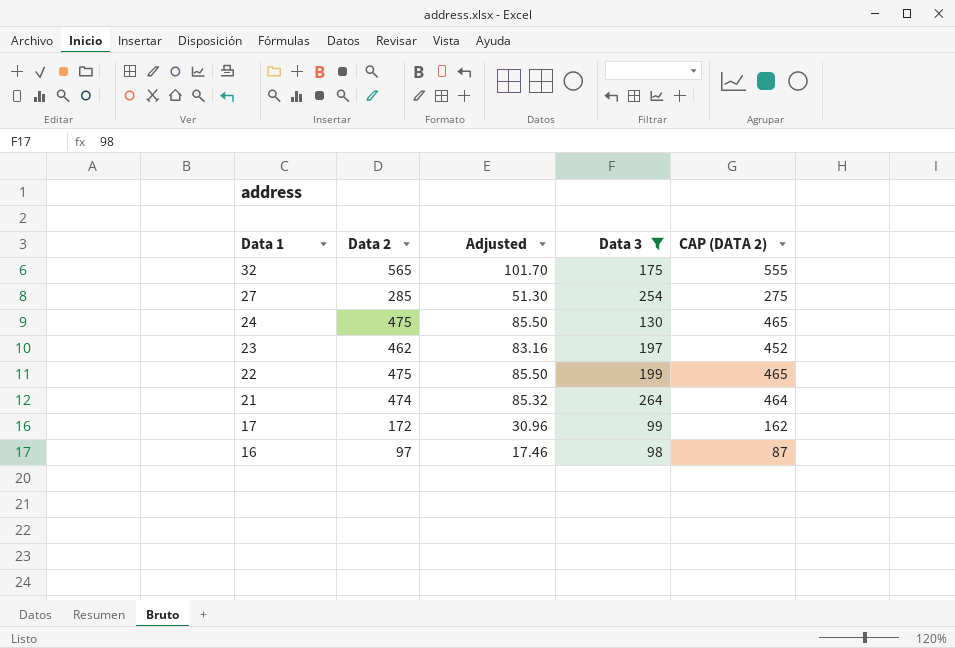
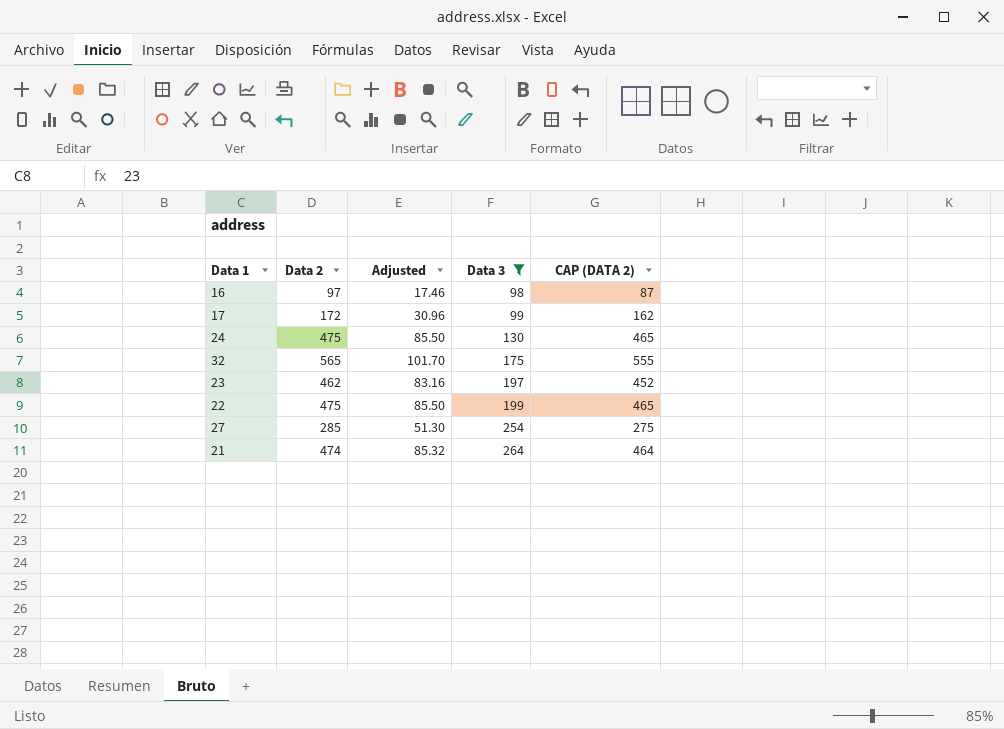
row order: Data 1 descending -> Data 3 ascending

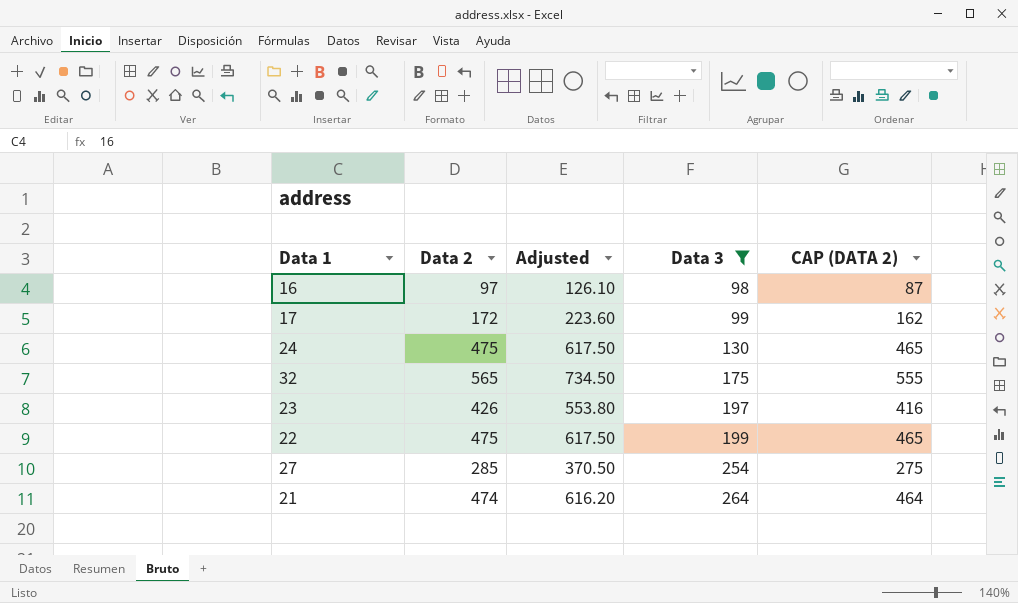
column Adjusted | formula: [Data 2] * 0.18 -> [Data 2] * 1.3
23 | Data 2: 462 -> 426
23 | CAP (DATA 2): 452 -> 416

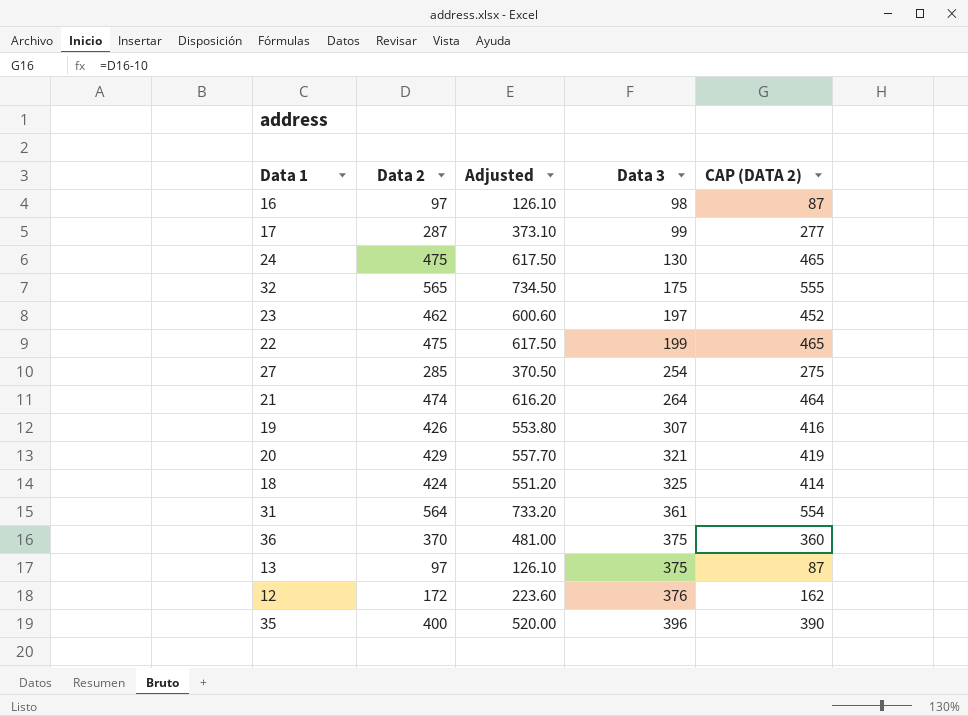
filter: Data 3 <= 264 -> none
17 | Data 2: 172 -> 287
17 | Adjusted: 223.60 -> 373.10
17 | CAP (DATA 2): 162 -> 277
23 | Data 2: 426 -> 462
23 | Adjusted: 553.80 -> 600.60
23 | CAP (DATA 2): 416 -> 452

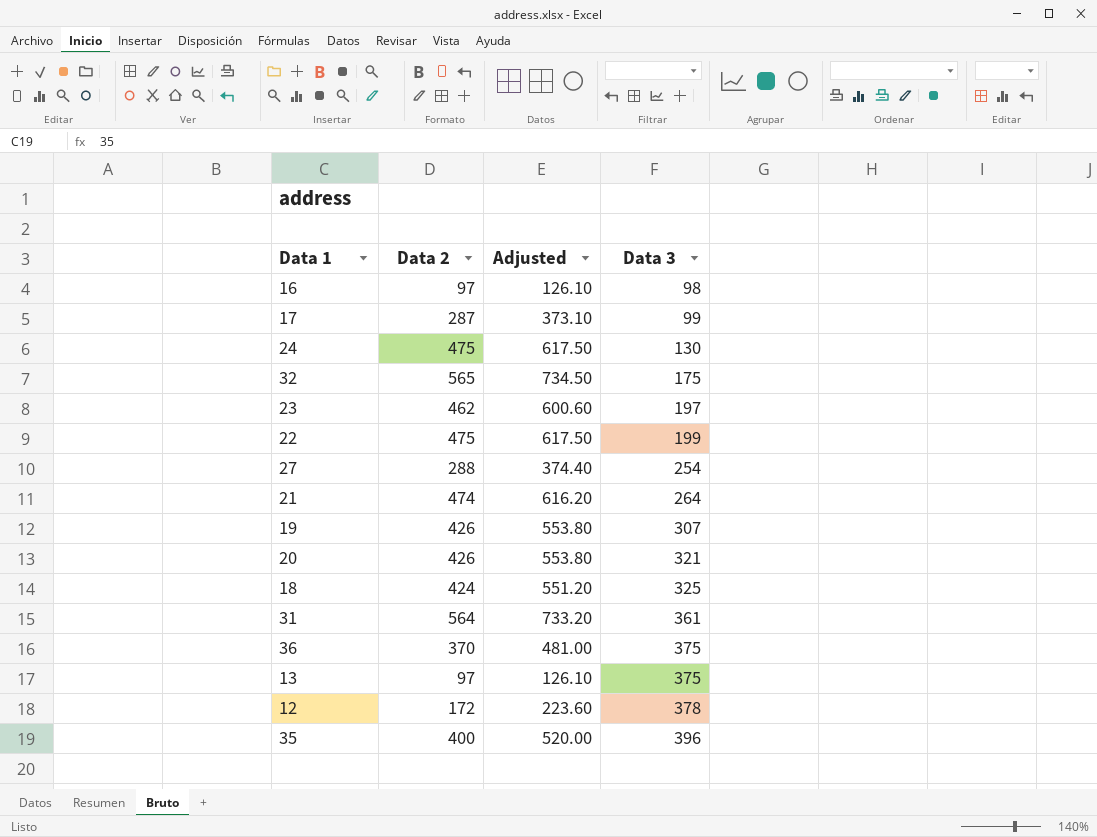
column CAP (DATA 2) | formula: [Data 2] - 10 -> none
27 | Data 2: 285 -> 288
27 | Adjusted: 370.50 -> 374.40
20 | Data 2: 429 -> 426
20 | Adjusted: 557.70 -> 553.80
12 | Data 3: 376 -> 378

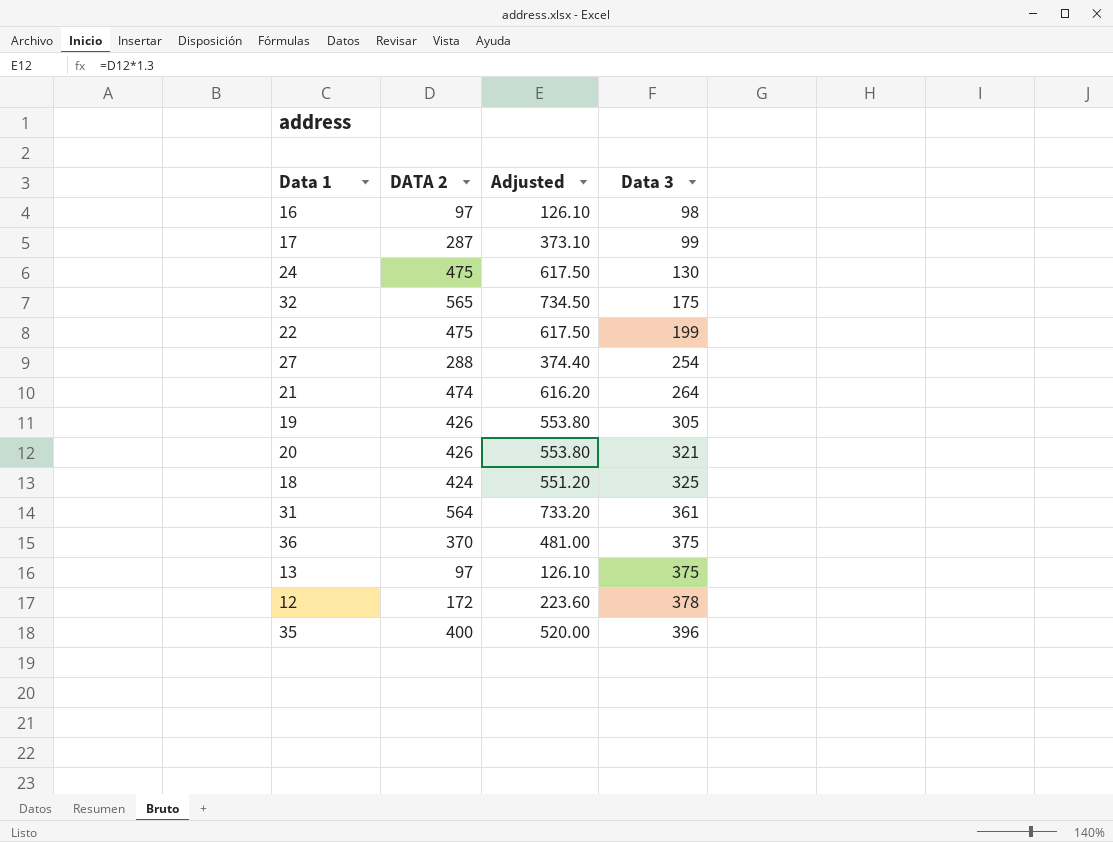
column name: Data 2 -> DATA 2
row 23: 462 | 600.60 | 197 -> none
19 | Data 3: 307 -> 305

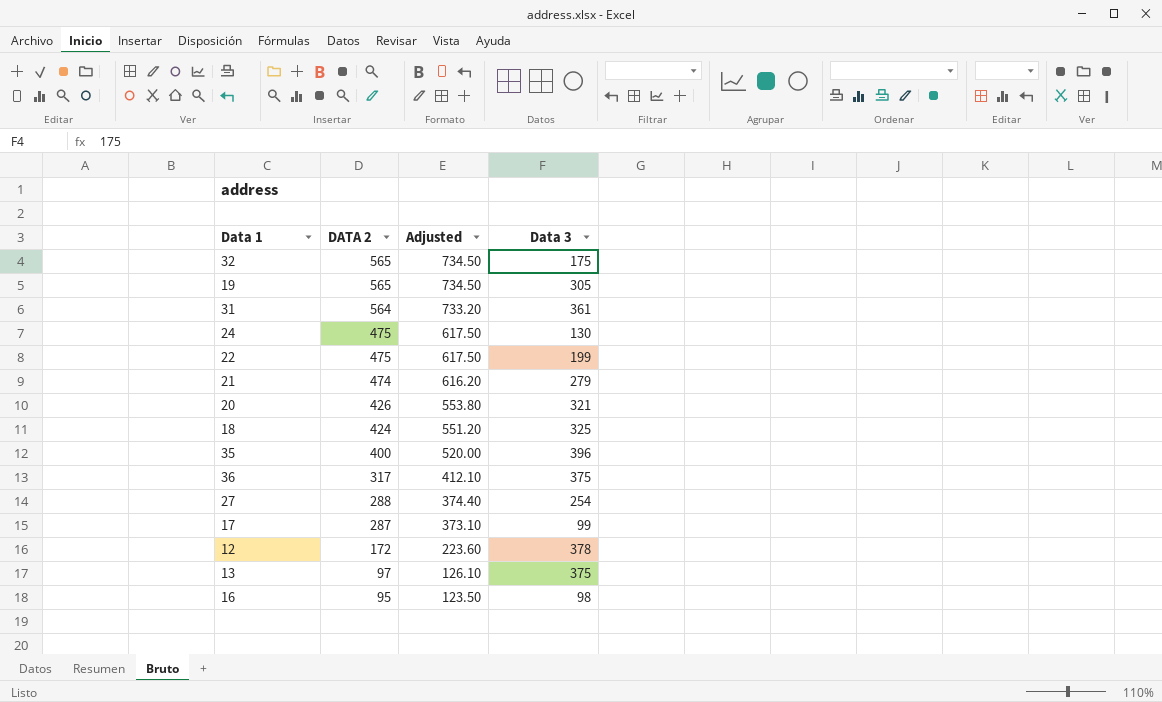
row order: Data 3 ascending -> DATA 2 descending
19 | DATA 2: 426 -> 565
19 | Adjusted: 553.80 -> 734.50
21 | Data 3: 264 -> 279
36 | DATA 2: 370 -> 317
36 | Adjusted: 481.00 -> 412.10
16 | DATA 2: 97 -> 95
16 | Adjusted: 126.10 -> 123.50

